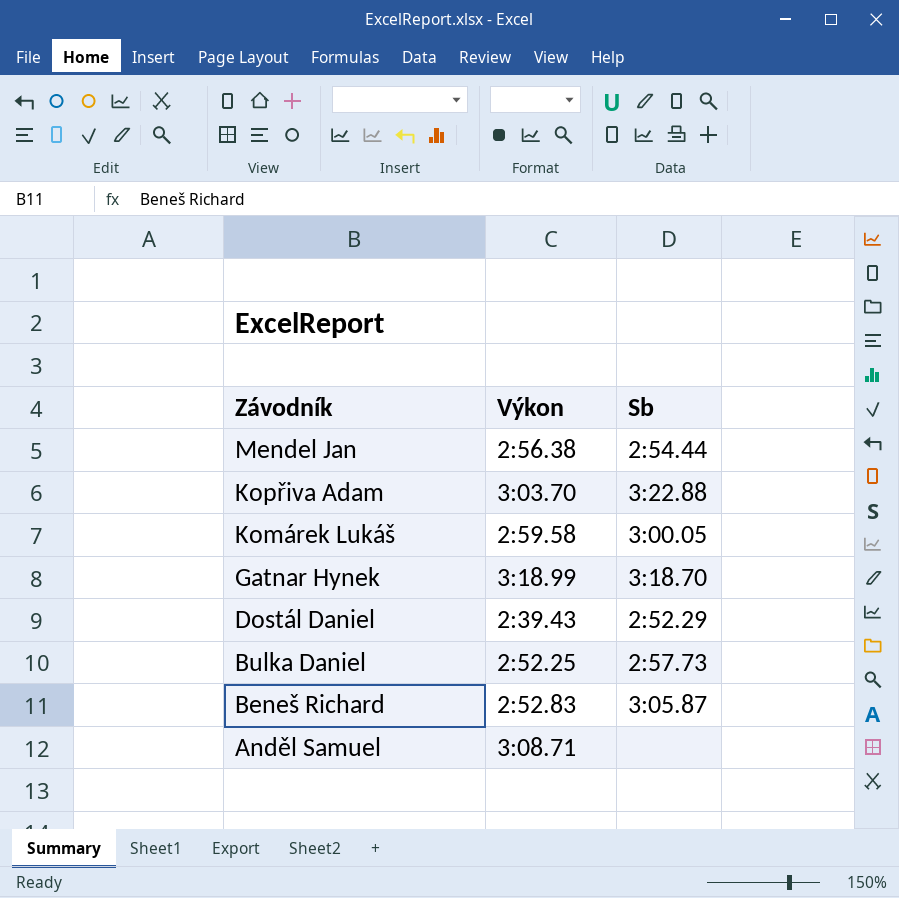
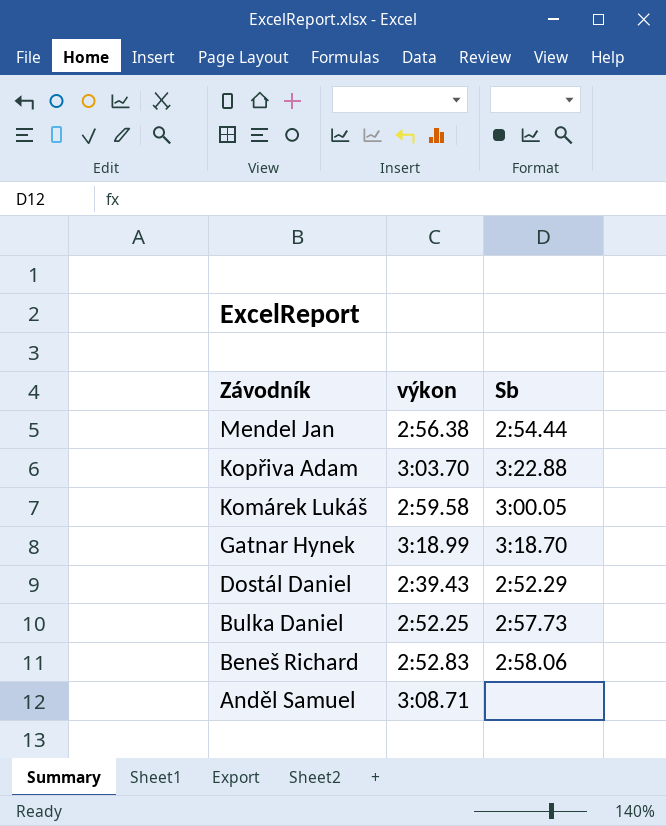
column name: Výkon -> výkon
Beneš Richard | Sb: 3:05.87 -> 2:58.06

